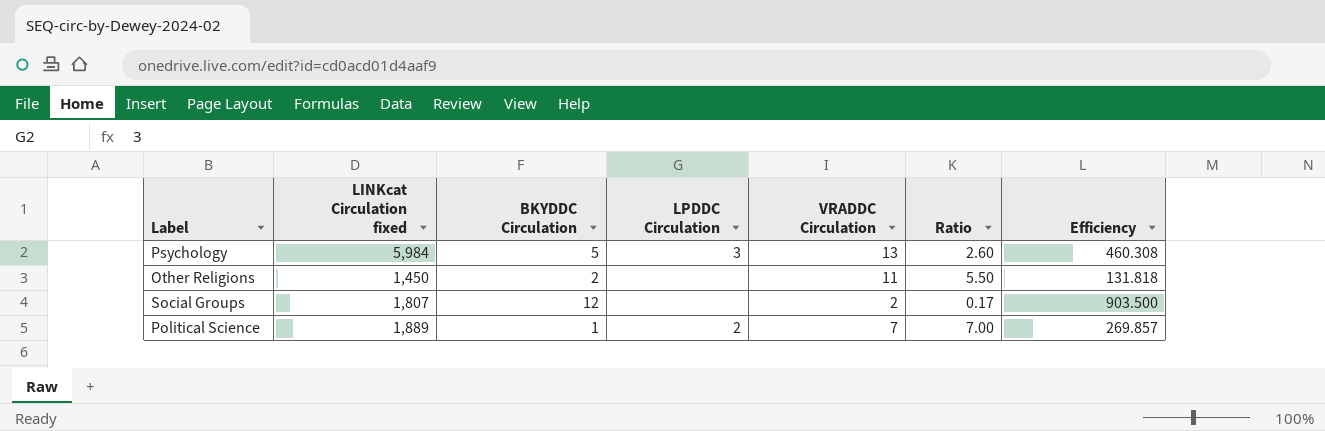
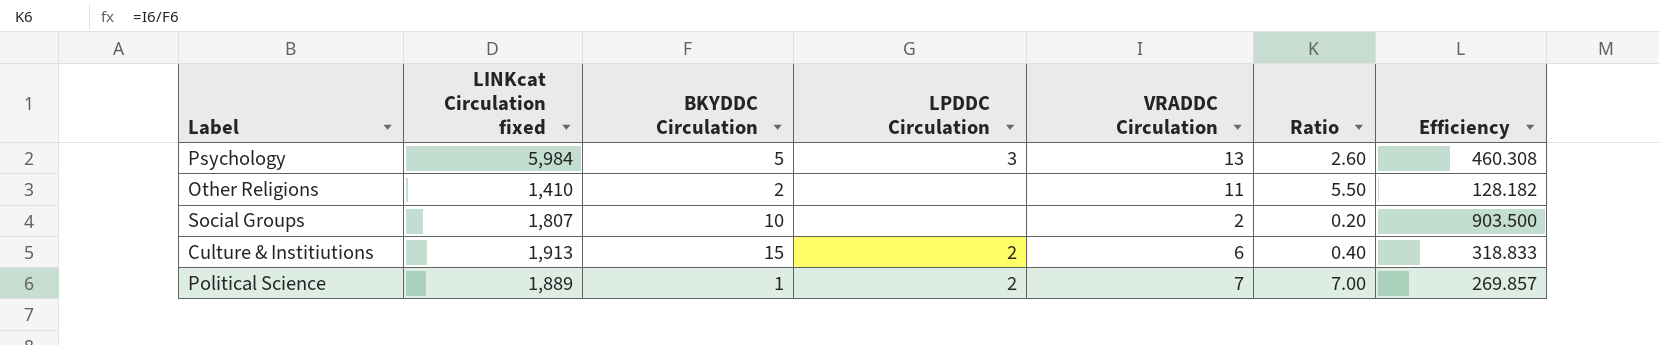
Other Religions | LINKcat Circulation fixed: 1,450 -> 1,410
Other Religions | Efficiency: 131.818 -> 128.182
Social Groups | BKYDDC Circulation: 12 -> 10
Social Groups | Ratio: 0.17 -> 0.20
row Culture & Institiutions: none -> 1,913 | 15 | 2 | 6 | 0.40 | 318.833

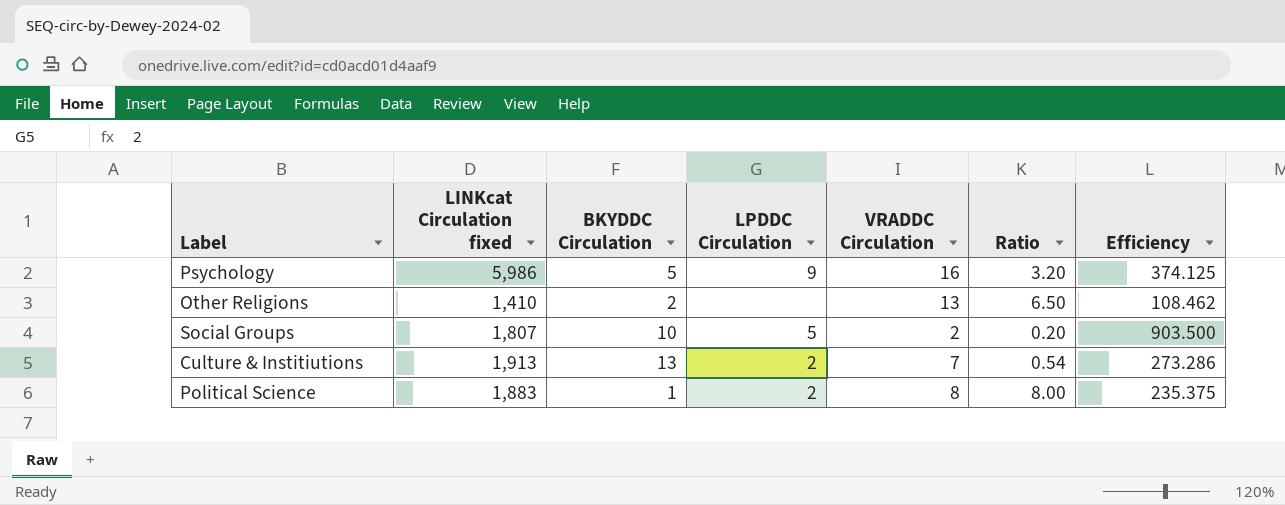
Psychology | LINKcat Circulation fixed: 5,984 -> 5,986
Psychology | LPDDC Circulation: 3 -> 9
Psychology | VRADDC Circulation: 13 -> 16
Psychology | Ratio: 2.60 -> 3.20
Psychology | Efficiency: 460.308 -> 374.125
Other Religions | VRADDC Circulation: 11 -> 13
Other Religions | Ratio: 5.50 -> 6.50
Other Religions | Efficiency: 128.182 -> 108.462
Social Groups | LPDDC Circulation: none -> 5
Culture & Institiutions | BKYDDC Circulation: 15 -> 13
Culture & Institiutions | VRADDC Circulation: 6 -> 7
Culture & Institiutions | Ratio: 0.40 -> 0.54
Culture & Institiutions | Efficiency: 318.833 -> 273.286
Political Science | LINKcat Circulation fixed: 1,889 -> 1,883
Political Science | VRADDC Circulation: 7 -> 8
Political Science | Ratio: 7.00 -> 8.00
Political Science | Efficiency: 269.857 -> 235.375

